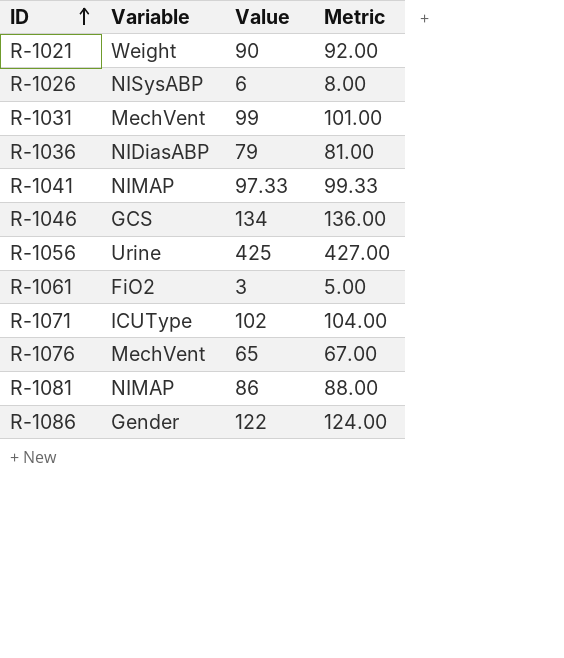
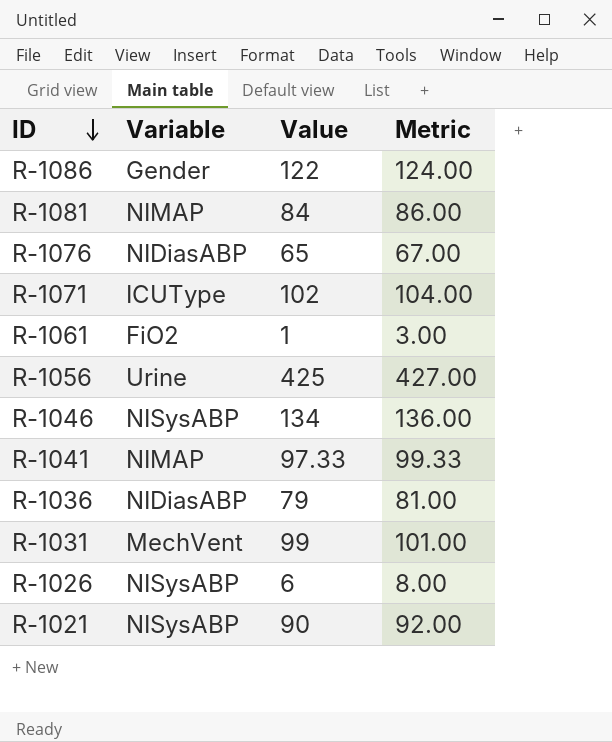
row order: ID ascending -> ID descending
R-1081 | Value: 86 -> 84
R-1081 | Metric: 88.00 -> 86.00
R-1076 | Variable: MechVent -> NIDiasABP
R-1061 | Value: 3 -> 1
R-1061 | Metric: 5.00 -> 3.00
R-1046 | Variable: GCS -> NISysABP
R-1021 | Variable: Weight -> NISysABP

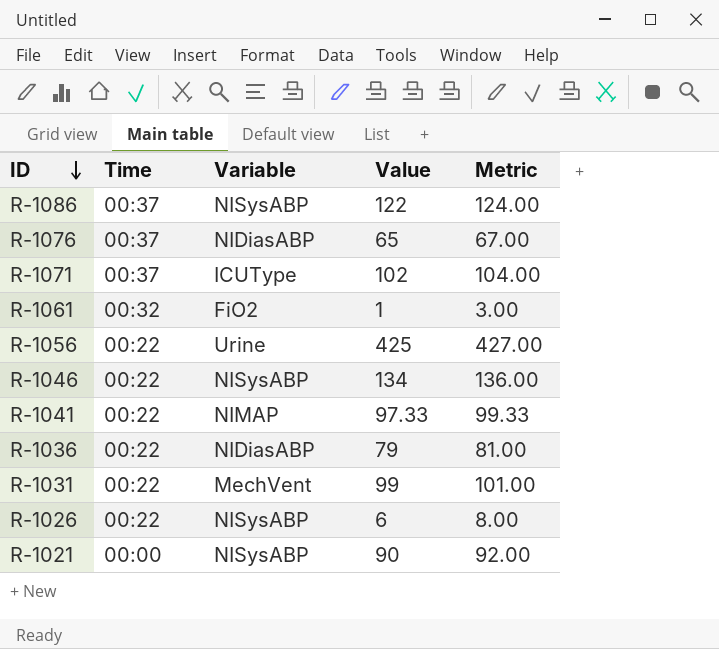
column Time | position: none -> 2
row R-1081: NIMAP | 84 | 86.00 -> none
R-1086 | Variable: Gender -> NISysABP

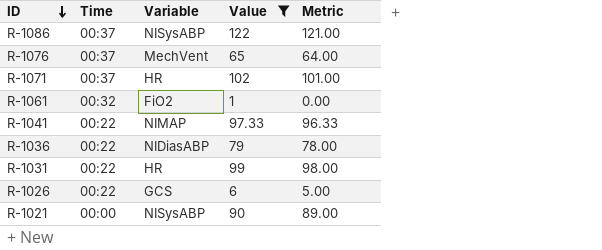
filter: none -> Value <= 122
column Metric | formula: [Value] + 2 -> [Value] - 1
R-1076 | Variable: NIDiasABP -> MechVent
R-1071 | Variable: ICUType -> HR
R-1031 | Variable: MechVent -> HR
R-1026 | Variable: NISysABP -> GCS

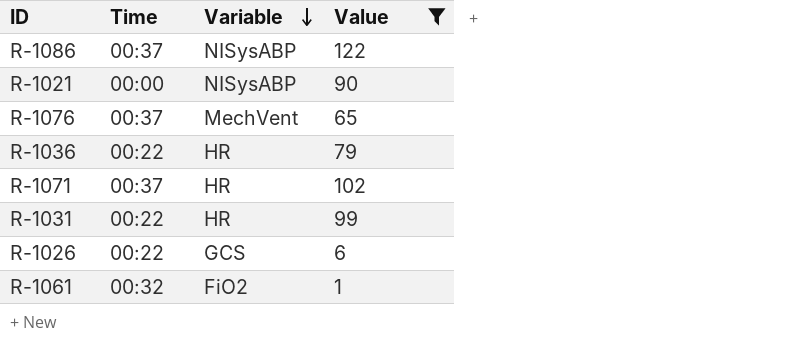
row order: ID descending -> Variable descending
column Metric | formula: [Value] - 1 -> none
row R-1041: 00:22 | NIMAP | 97.33 | 96.33 -> none
R-1036 | Variable: NIDiasABP -> HR

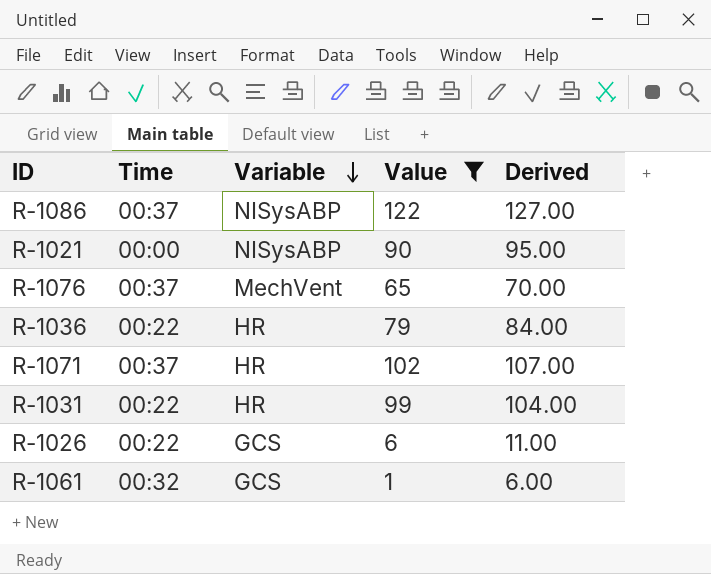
column Derived | formula: none -> [Value] + 5
R-1061 | Variable: FiO2 -> GCS

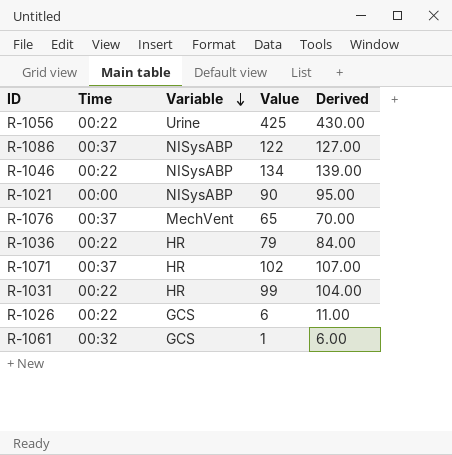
filter: Value <= 122 -> none

